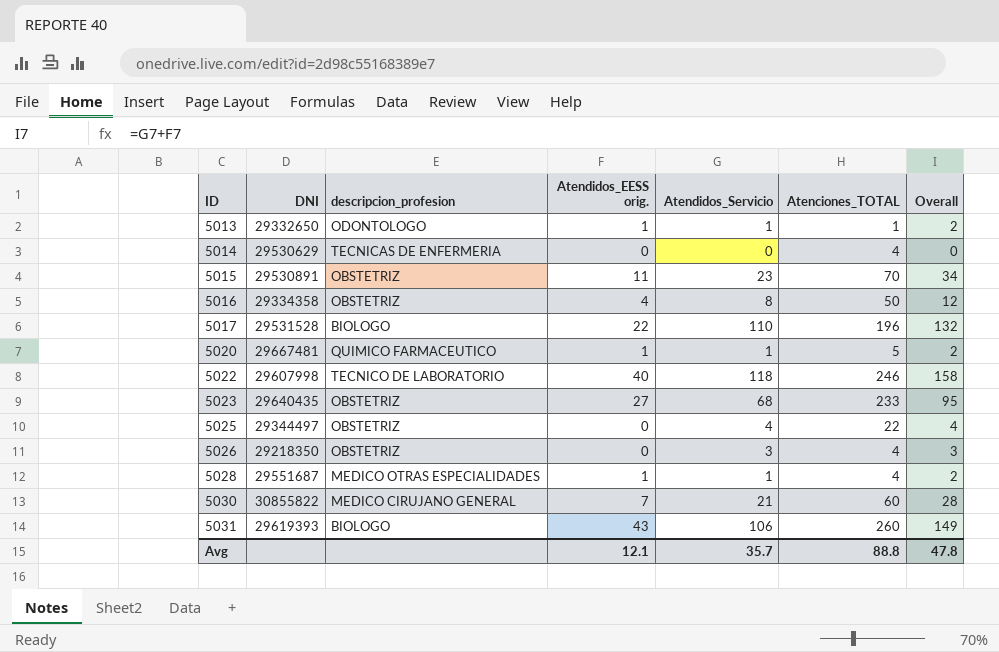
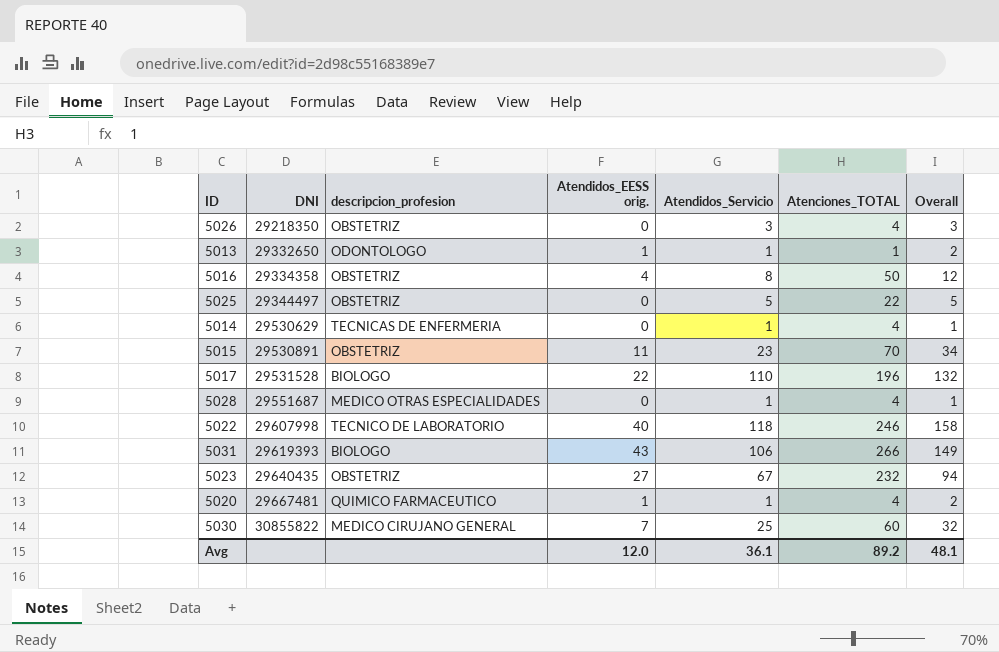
row order: ID ascending -> DNI ascending
5025 | Atendidos_Servicio: 4 -> 5
5025 | Overall: 4 -> 5
5014 | Atendidos_Servicio: 0 -> 1
5014 | Overall: 0 -> 1
5028 | Atendidos_EESS orig.: 1 -> 0
5028 | Overall: 2 -> 1
5031 | Atenciones_TOTAL: 260 -> 266
5023 | Atendidos_Servicio: 68 -> 67
5023 | Atenciones_TOTAL: 233 -> 232
5023 | Overall: 95 -> 94
5020 | Atenciones_TOTAL: 5 -> 4
5030 | Atendidos_Servicio: 21 -> 25
5030 | Overall: 28 -> 32
Avg | Atendidos_EESS orig.: 12.1 -> 12.0
Avg | Atendidos_Servicio: 35.7 -> 36.1
Avg | Atenciones_TOTAL: 88.8 -> 89.2
Avg | Overall: 47.8 -> 48.1

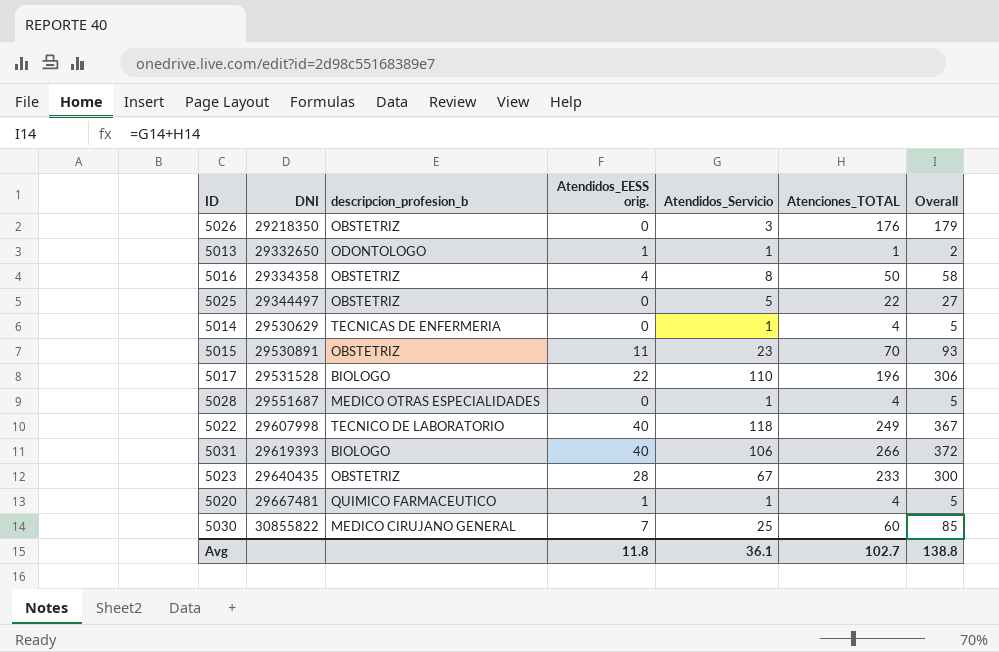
column name: descripcion_profesion -> descripcion_profesion_b
column Overall | formula: [Atendidos_EESS orig.] + [Atendidos_Servicio] -> [Atendidos_Servicio] + [Atenciones_TOTAL]
5026 | Atenciones_TOTAL: 4 -> 176
5022 | Atenciones_TOTAL: 246 -> 249
5031 | Atendidos_EESS orig.: 43 -> 40
5023 | Atendidos_EESS orig.: 27 -> 28
5023 | Atenciones_TOTAL: 232 -> 233
Avg | Atendidos_EESS orig.: 12.0 -> 11.8
Avg | Atenciones_TOTAL: 89.2 -> 102.7
Avg | Overall: 48.1 -> 138.8

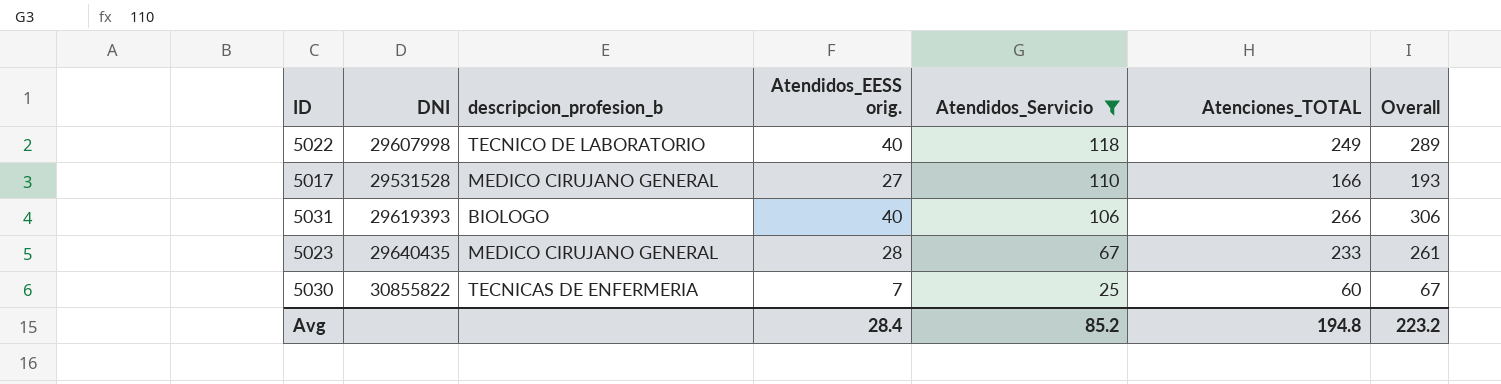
filter: none -> Atendidos_Servicio >= 25
row order: DNI ascending -> Atendidos_Servicio descending
column Overall | formula: [Atendidos_Servicio] + [Atenciones_TOTAL] -> [Atendidos_EESS orig.] + [Atenciones_TOTAL]
5017 | descripcion_profesion_b: BIOLOGO -> MEDICO CIRUJANO GENERAL
5017 | Atendidos_EESS orig.: 22 -> 27
5017 | Atenciones_TOTAL: 196 -> 166
5023 | descripcion_profesion_b: OBSTETRIZ -> MEDICO CIRUJANO GENERAL
5030 | descripcion_profesion_b: MEDICO CIRUJANO GENERAL -> TECNICAS DE ENFERMERIA
Avg | Atendidos_EESS orig.: 11.8 -> 28.4
Avg | Atendidos_Servicio: 36.1 -> 85.2
Avg | Atenciones_TOTAL: 102.7 -> 194.8
Avg | Overall: 138.8 -> 223.2

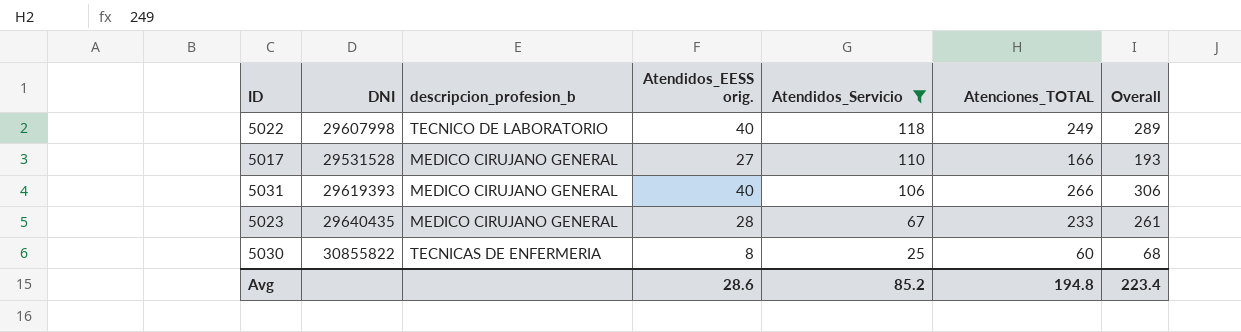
5031 | descripcion_profesion_b: BIOLOGO -> MEDICO CIRUJANO GENERAL
5030 | Atendidos_EESS orig.: 7 -> 8
5030 | Overall: 67 -> 68
Avg | Atendidos_EESS orig.: 28.4 -> 28.6
Avg | Overall: 223.2 -> 223.4

